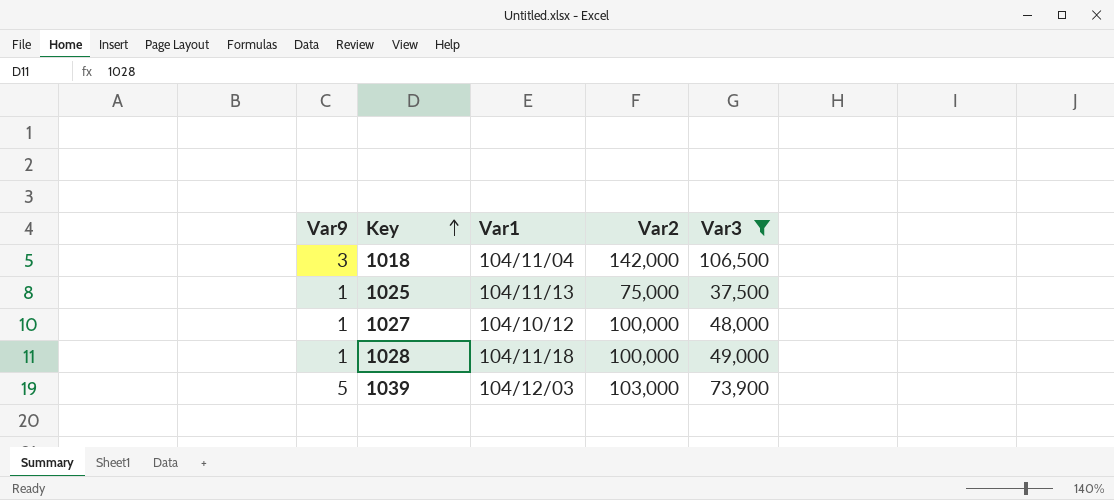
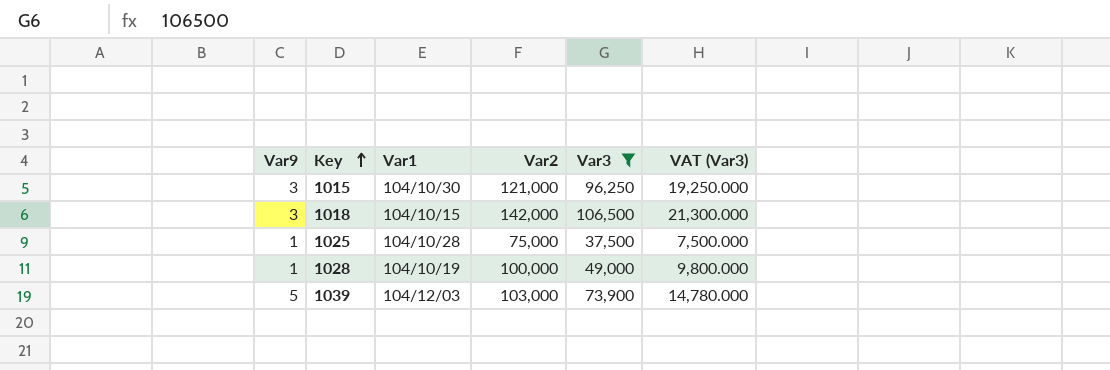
column VAT (Var3) | formula: none -> [Var3] * 0.2
row 1027: 1 | 104/10/12 | 100,000 | 48,000 -> none
row 1015: none -> 3 | 104/10/30 | 121,000 | 96,250 | 19,250.000
1018 | Var1: 104/11/04 -> 104/10/15
1025 | Var1: 104/11/13 -> 104/10/28
1028 | Var1: 104/11/18 -> 104/10/19

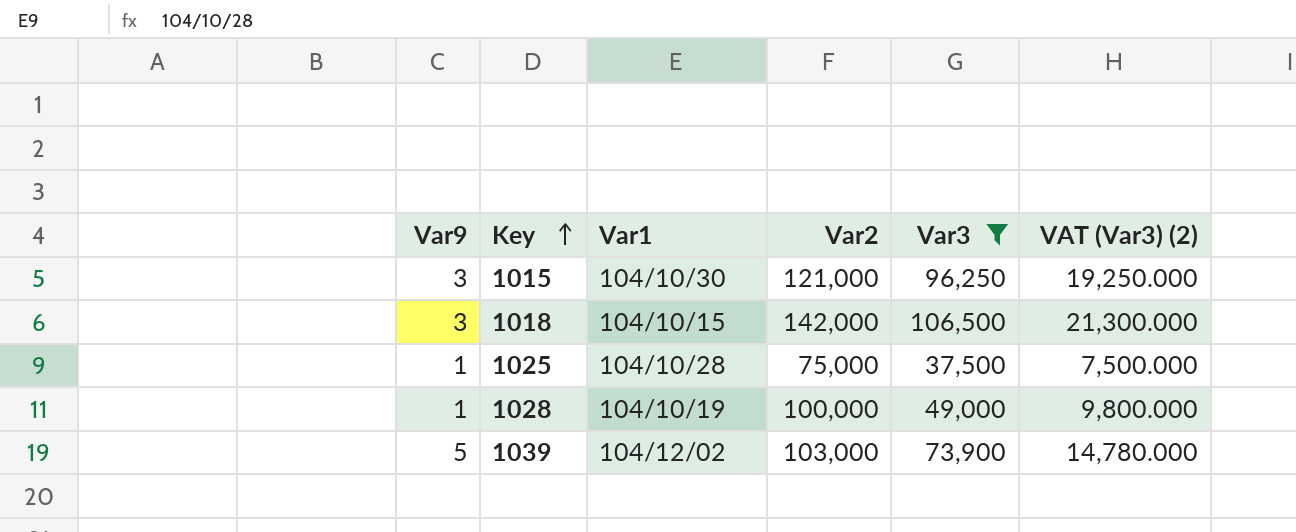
column name: VAT (Var3) -> VAT (Var3) (2)
1039 | Var1: 104/12/03 -> 104/12/02

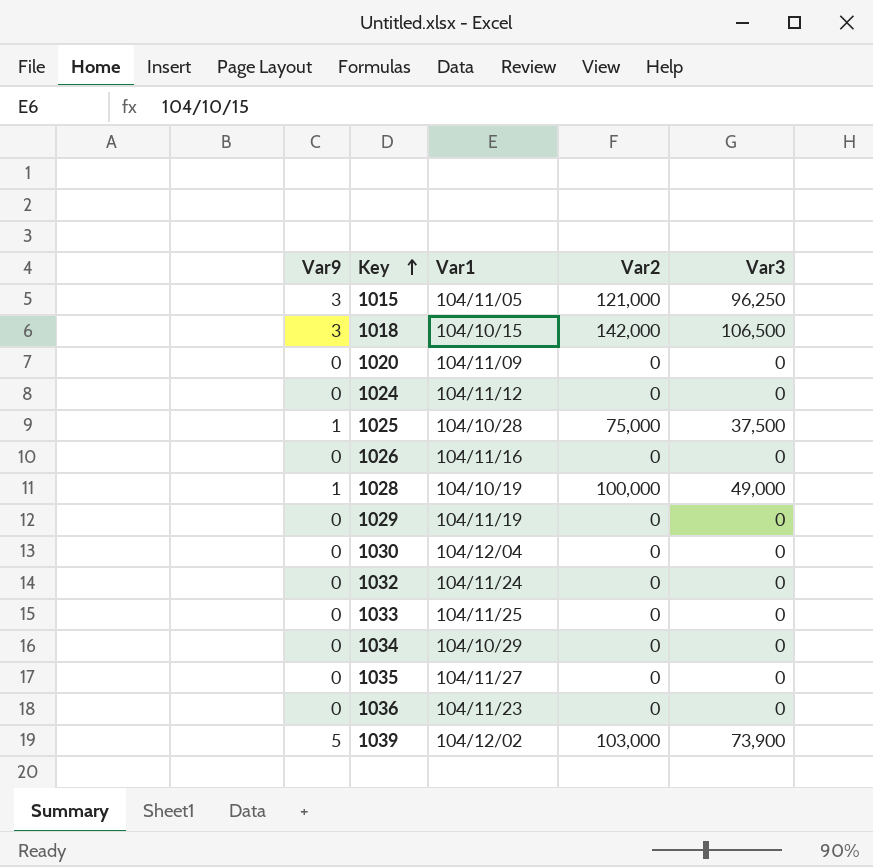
filter: Var3 != 0 -> none
column VAT (Var3) (2) | formula: [Var3] * 0.2 -> none
1015 | Var1: 104/10/30 -> 104/11/05

